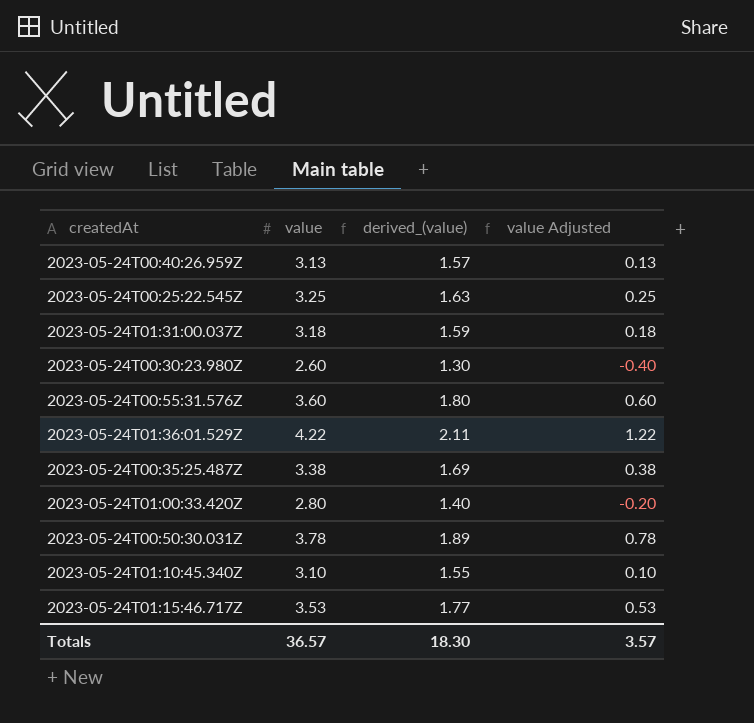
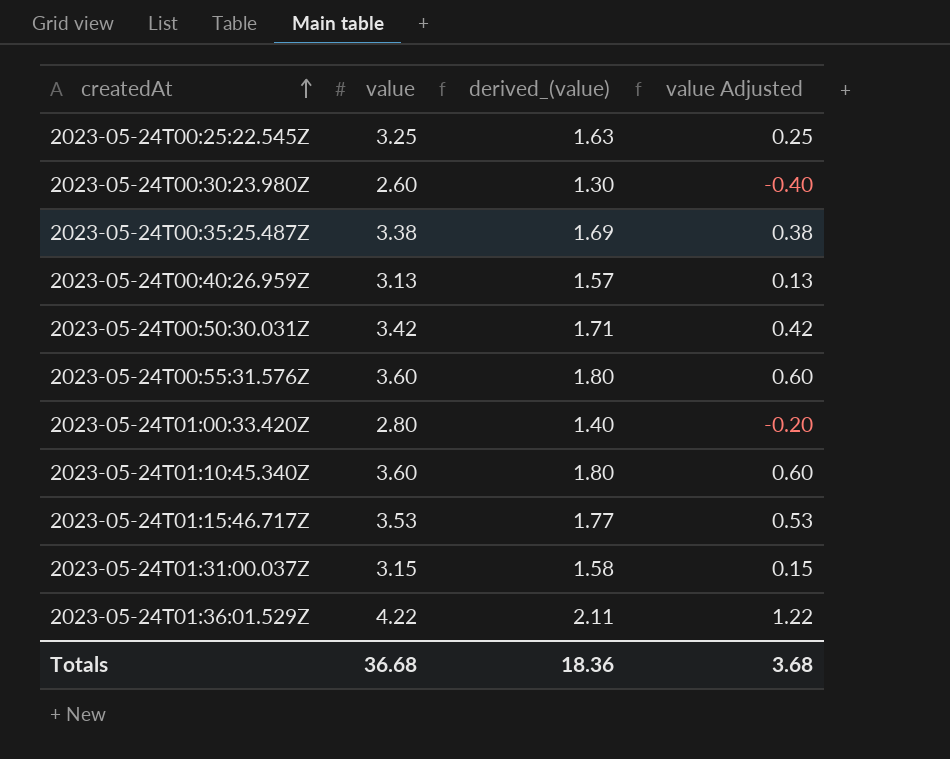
row order: none -> createdAt ascending
2023-05-24T00:50:30.031Z | value: 3.78 -> 3.42
2023-05-24T00:50:30.031Z | derived_(value): 1.89 -> 1.71
2023-05-24T00:50:30.031Z | value Adjusted: 0.78 -> 0.42
2023-05-24T01:10:45.340Z | value: 3.10 -> 3.60
2023-05-24T01:10:45.340Z | derived_(value): 1.55 -> 1.80
2023-05-24T01:10:45.340Z | value Adjusted: 0.10 -> 0.60
2023-05-24T01:31:00.037Z | value: 3.18 -> 3.15
2023-05-24T01:31:00.037Z | derived_(value): 1.59 -> 1.58
2023-05-24T01:31:00.037Z | value Adjusted: 0.18 -> 0.15
Totals | value: 36.57 -> 36.68
Totals | derived_(value): 18.30 -> 18.36
Totals | value Adjusted: 3.57 -> 3.68

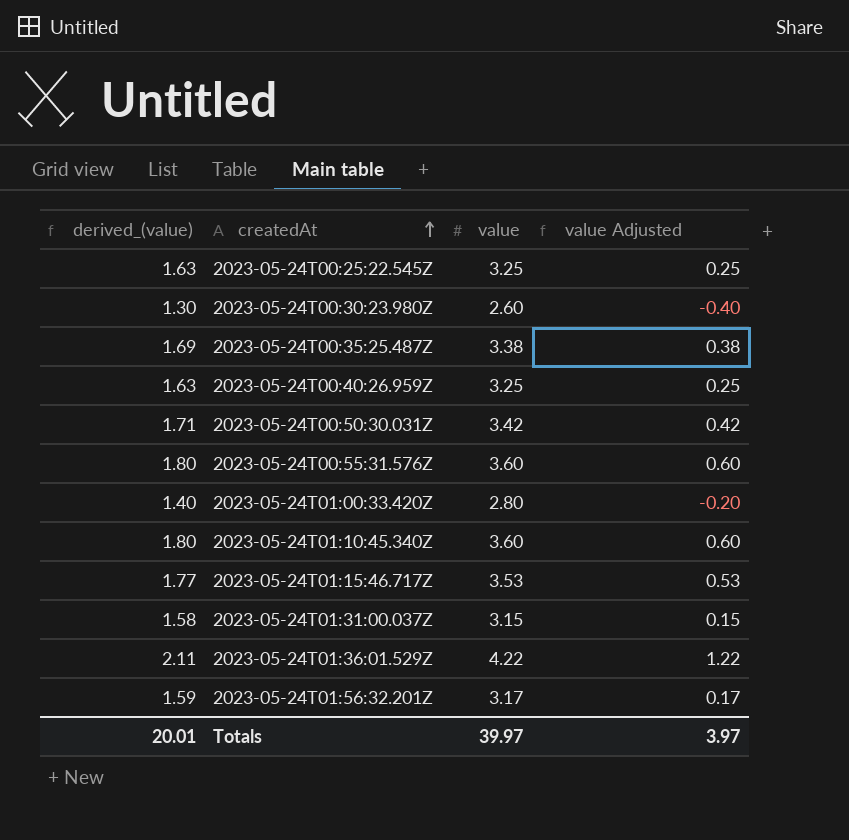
column derived_(value) | position: 3 -> 1
2023-05-24T00:40:26.959Z | derived_(value): 1.57 -> 1.63
2023-05-24T00:40:26.959Z | value: 3.13 -> 3.25
2023-05-24T00:40:26.959Z | value Adjusted: 0.13 -> 0.25
row 2023-05-24T01:56:32.201Z: none -> 1.59 | 3.17 | 0.17
Totals | derived_(value): 18.36 -> 20.01
Totals | value: 36.68 -> 39.97
Totals | value Adjusted: 3.68 -> 3.97

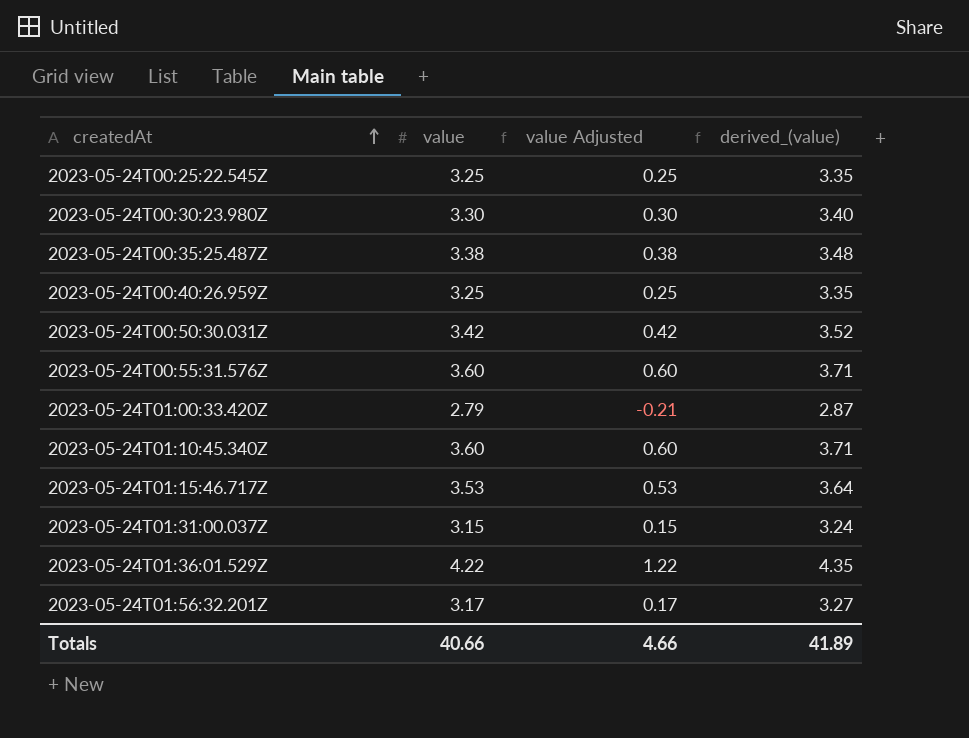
column derived_(value) | formula: [value] * 0.5 -> [value] * 1.03
column derived_(value) | position: 1 -> 4
2023-05-24T00:30:23.980Z | value: 2.60 -> 3.30
2023-05-24T00:30:23.980Z | value Adjusted: -0.40 -> 0.30
2023-05-24T01:00:33.420Z | value: 2.80 -> 2.79
2023-05-24T01:00:33.420Z | value Adjusted: -0.20 -> -0.21
Totals | value: 39.97 -> 40.66
Totals | value Adjusted: 3.97 -> 4.66
Totals | derived_(value): 20.01 -> 41.89

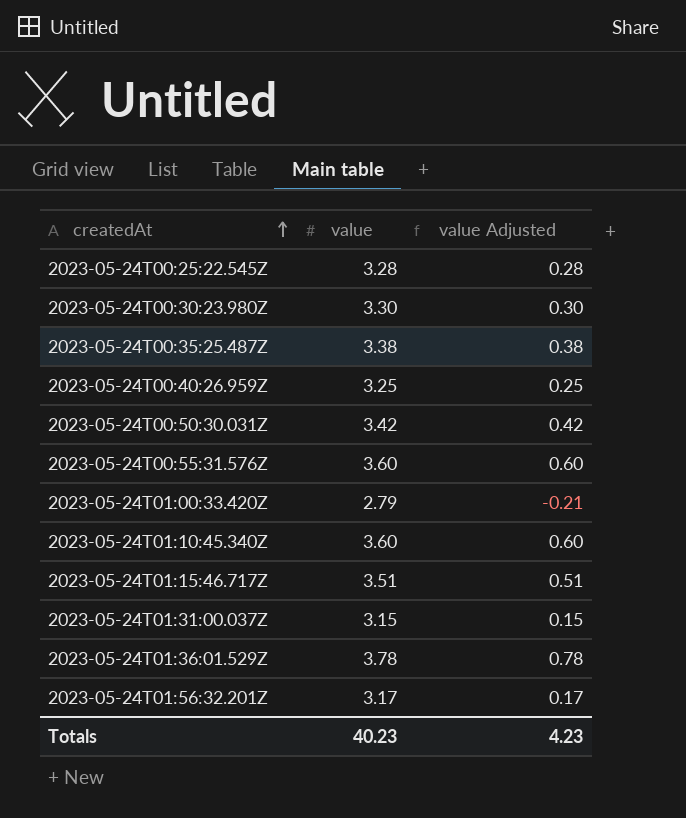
column derived_(value) | formula: [value] * 1.03 -> none
2023-05-24T00:25:22.545Z | value: 3.25 -> 3.28
2023-05-24T00:25:22.545Z | value Adjusted: 0.25 -> 0.28
2023-05-24T01:15:46.717Z | value: 3.53 -> 3.51
2023-05-24T01:15:46.717Z | value Adjusted: 0.53 -> 0.51
2023-05-24T01:36:01.529Z | value: 4.22 -> 3.78
2023-05-24T01:36:01.529Z | value Adjusted: 1.22 -> 0.78
Totals | value: 40.66 -> 40.23
Totals | value Adjusted: 4.66 -> 4.23

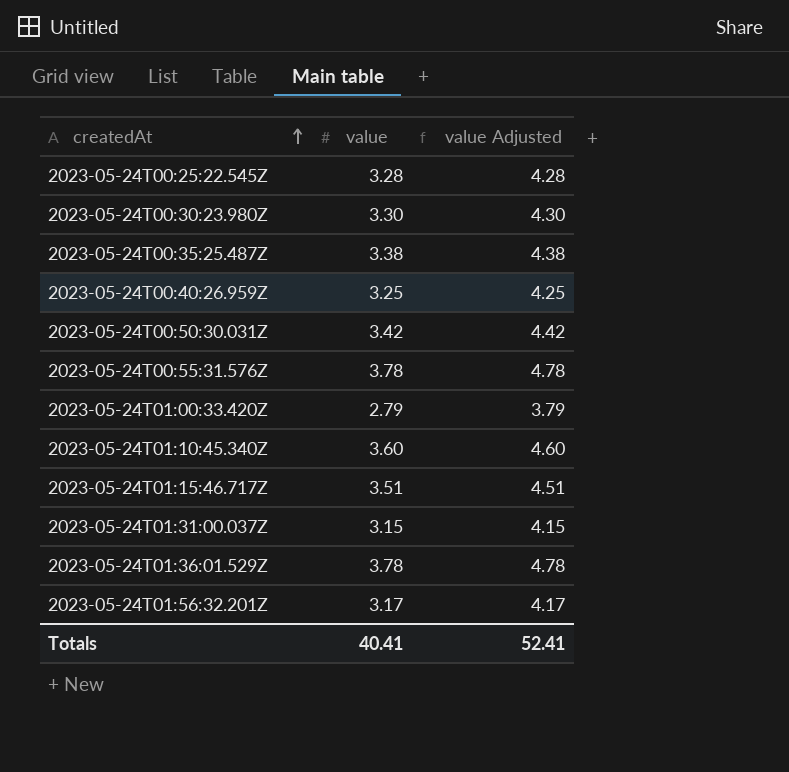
column value Adjusted | formula: [value] - 3 -> [value] + 1
2023-05-24T00:55:31.576Z | value: 3.60 -> 3.78
Totals | value: 40.23 -> 40.41
Totals | value Adjusted: 4.23 -> 52.41

